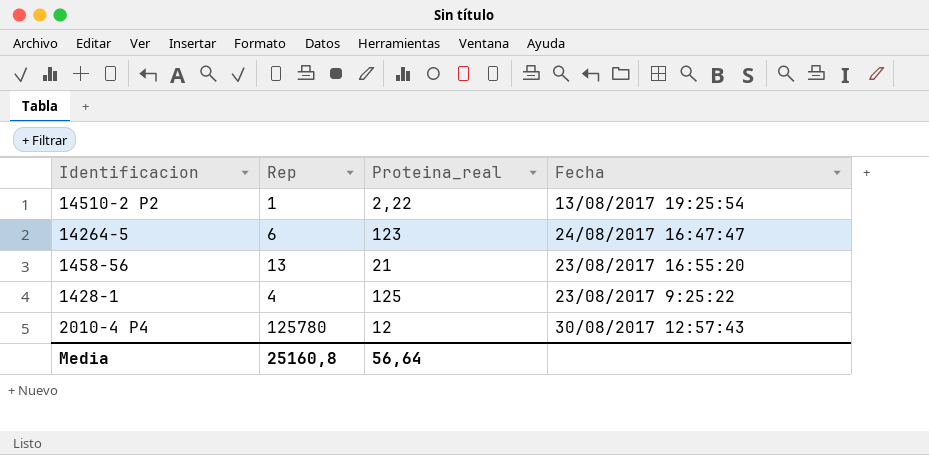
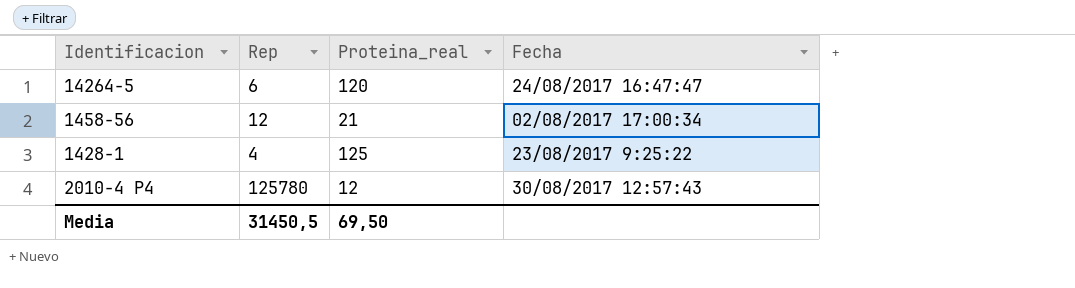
row 14510-2 P2: 1 | 2,22 | 13/08/2017 19:25:54 -> none
14264-5 | Proteina_real: 123 -> 120
1458-56 | Rep: 13 -> 12
1458-56 | Fecha: 23/08/2017 16:55:20 -> 02/08/2017 17:00:34
Media | Rep: 25160,8 -> 31450,5
Media | Proteina_real: 56,64 -> 69,50

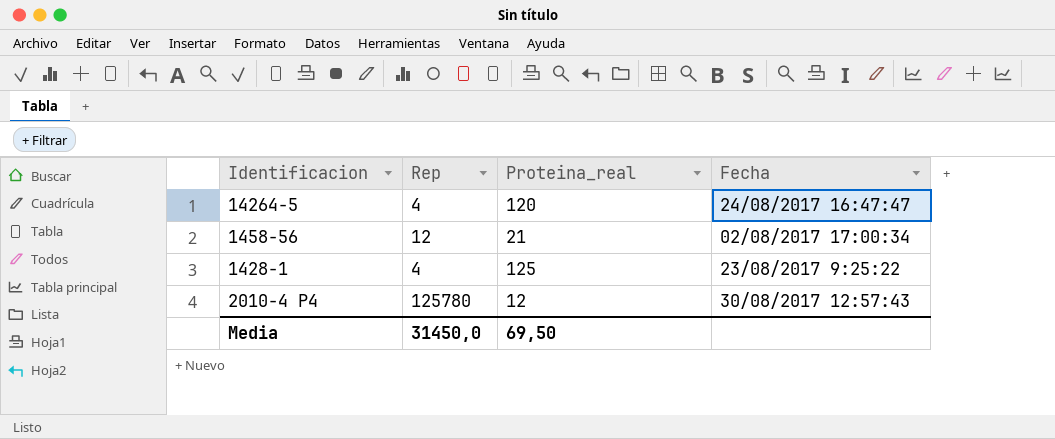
14264-5 | Rep: 6 -> 4
Media | Rep: 31450,5 -> 31450,0

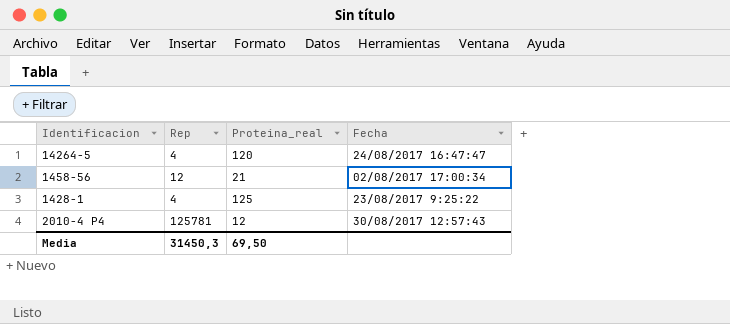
2010-4 P4 | Rep: 125780 -> 125781
Media | Rep: 31450,0 -> 31450,3

